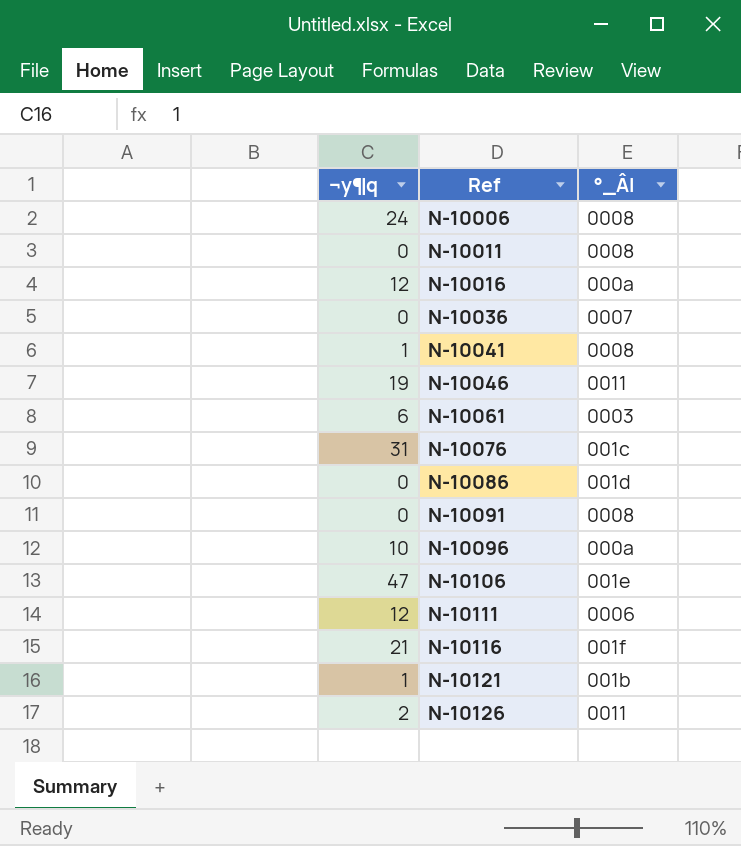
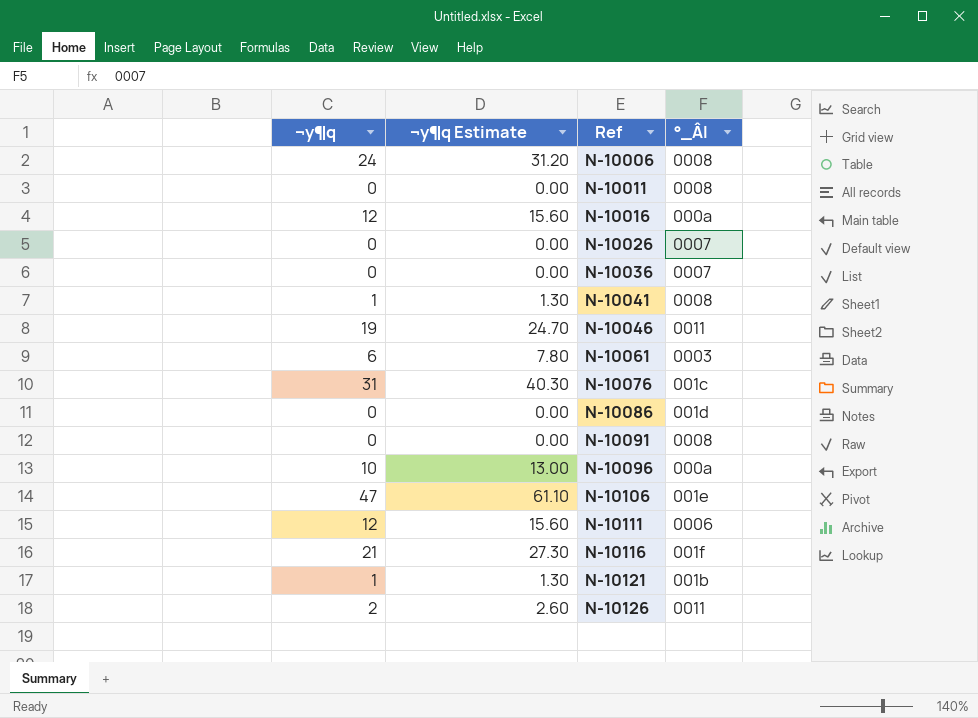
column ¬y¶q Estimate | formula: none -> [¬y¶q] * 1.3
row N-10026: none -> 0 | 0.00 | 0007

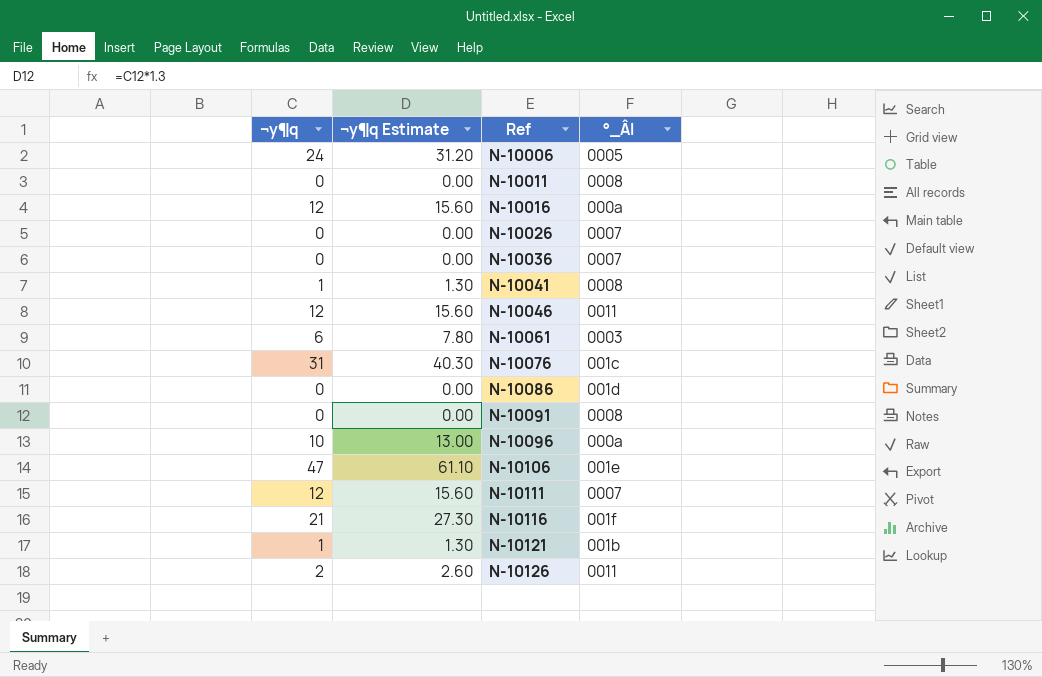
N-10006 | °_ÂI: 0008 -> 0005
N-10046 | ¬y¶q: 19 -> 12
N-10046 | ¬y¶q Estimate: 24.70 -> 15.60
N-10111 | °_ÂI: 0006 -> 0007

